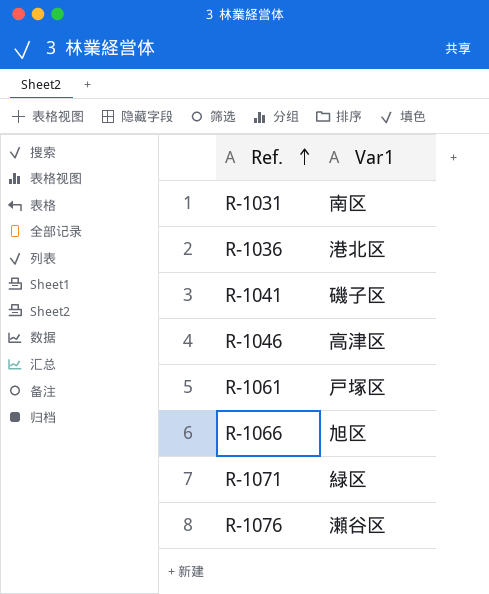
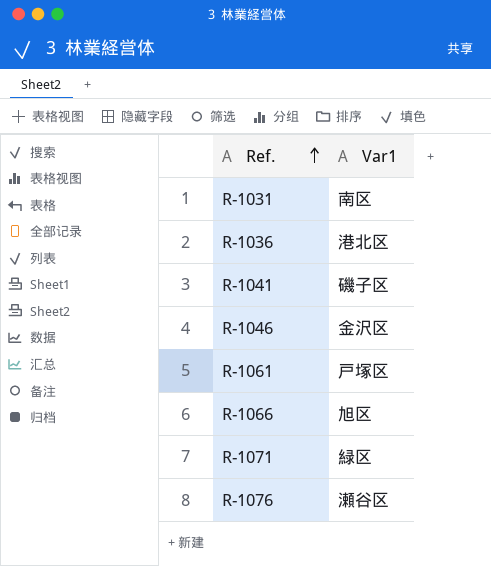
R-1046 | Var1: 高津区 -> 金沢区

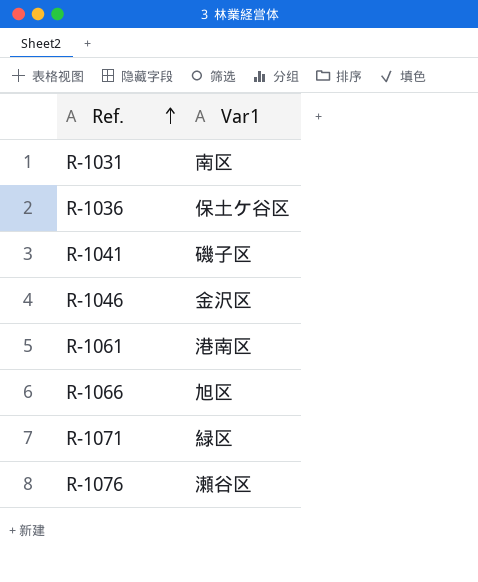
R-1036 | Var1: 港北区 -> 保土ケ谷区
R-1061 | Var1: 戸塚区 -> 港南区

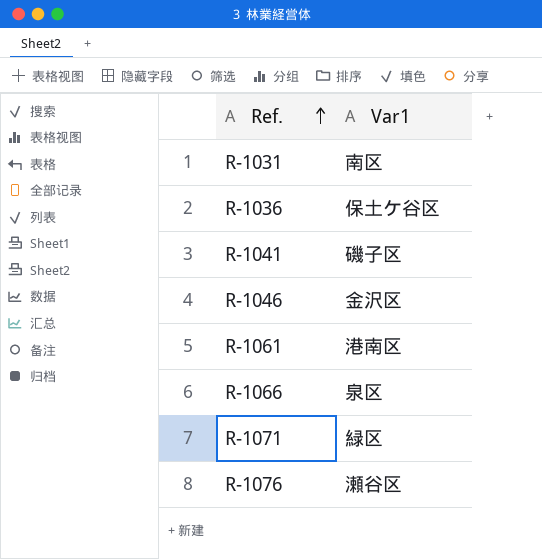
R-1066 | Var1: 旭区 -> 泉区

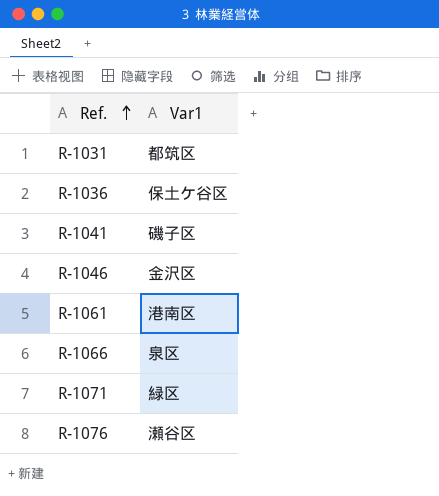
R-1031 | Var1: 南区 -> 都筑区

